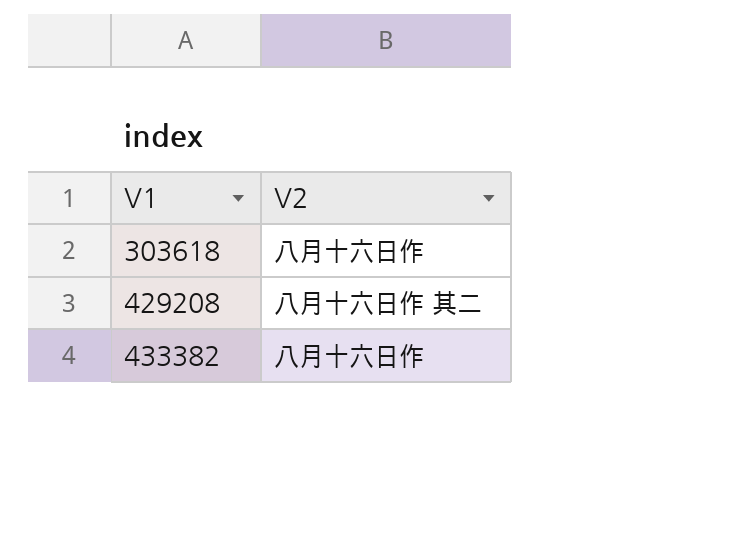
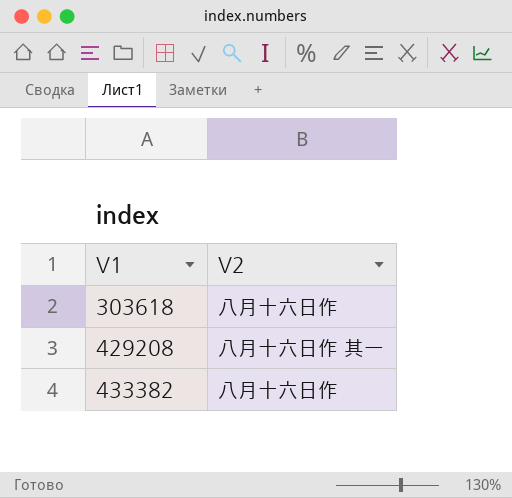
429208 | V2: 八月十六日作 其二 -> 八月十六日作 其一

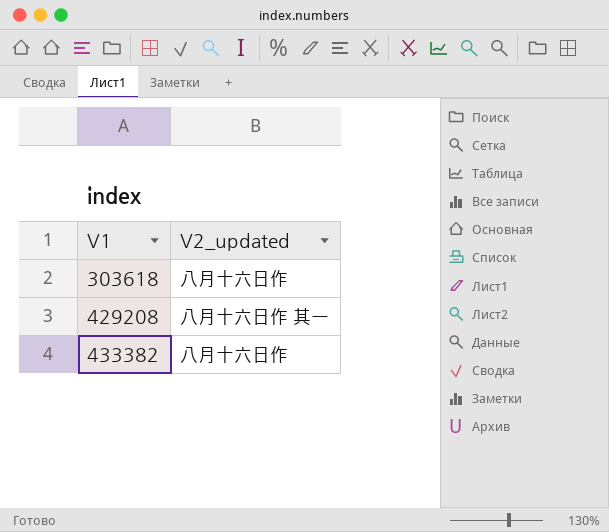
column name: V2 -> V2_updated

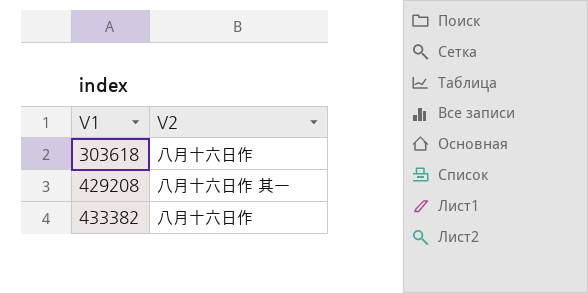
column name: V2_updated -> V2

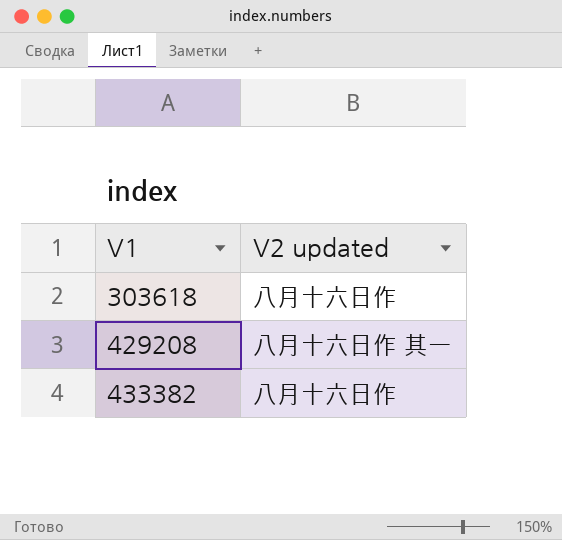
column name: V2 -> V2 updated

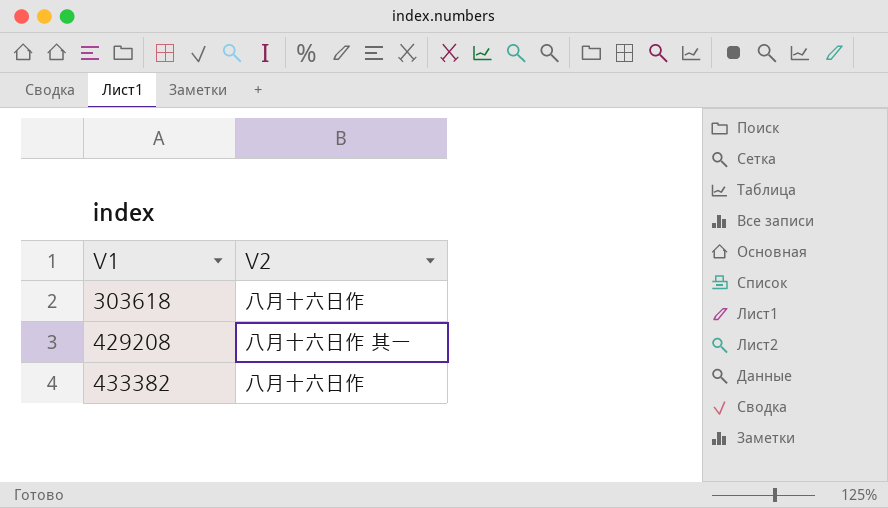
column name: V2 updated -> V2

